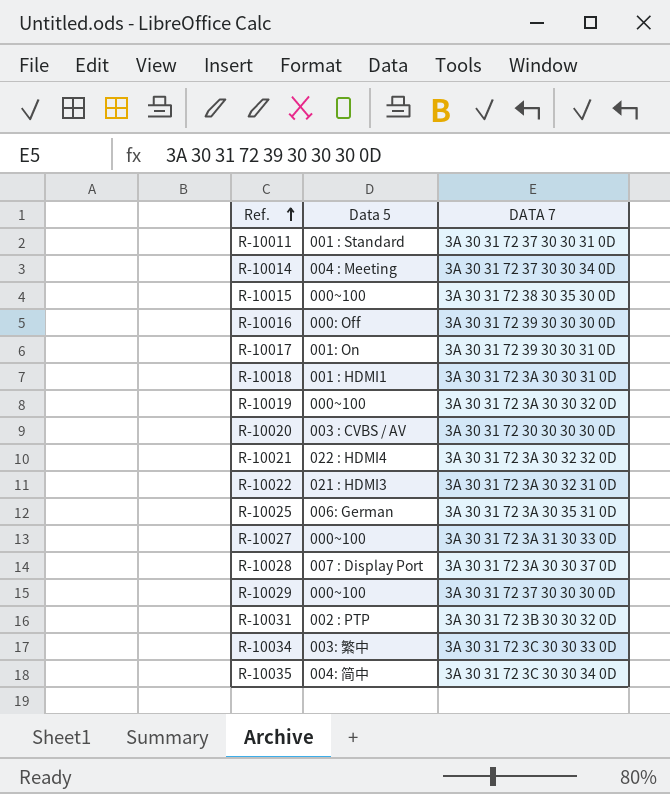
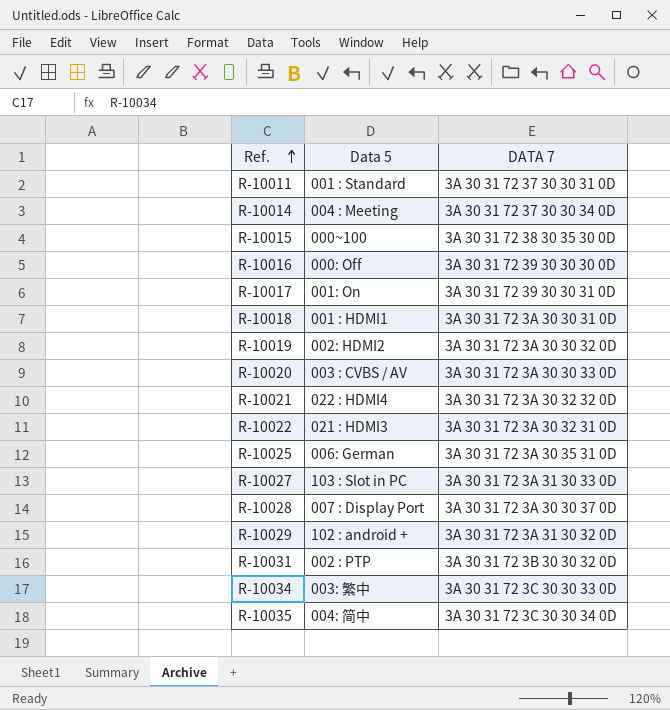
R-10019 | Data 5: 000~100 -> 002: HDMI2
R-10020 | DATA 7: 3A 30 31 72 30 30 30 30 0D -> 3A 30 31 72 3A 30 30 33 0D
R-10027 | Data 5: 000~100 -> 103 : Slot in PC
R-10029 | Data 5: 000~100 -> 102 : android +
R-10029 | DATA 7: 3A 30 31 72 37 30 30 30 0D -> 3A 30 31 72 3A 31 30 32 0D

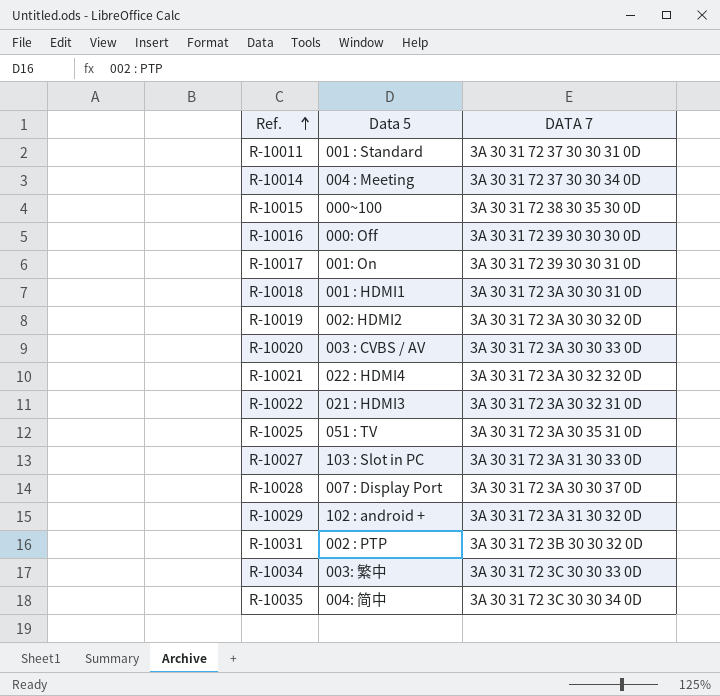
R-10025 | Data 5: 006: German -> 051 : TV

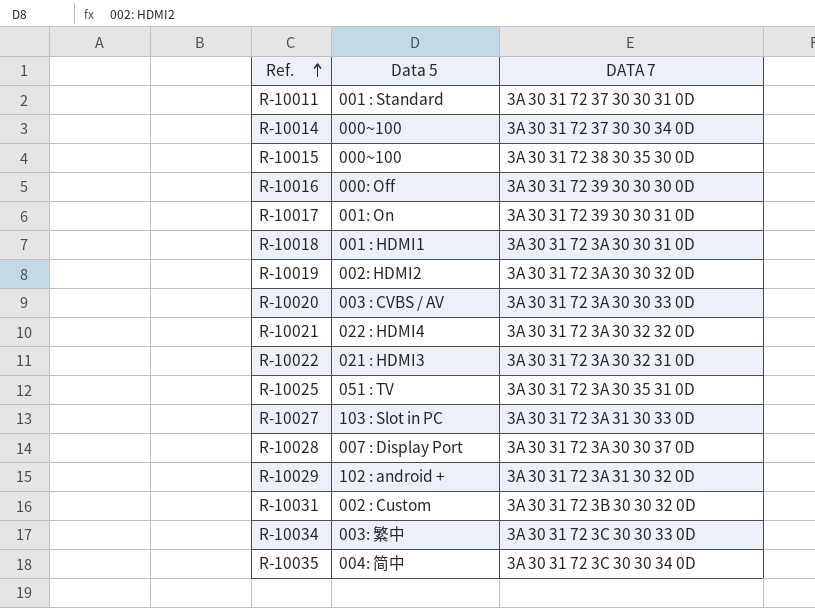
R-10014 | Data 5: 004 : Meeting -> 000~100
R-10031 | Data 5: 002 : PTP -> 002 : Custom

